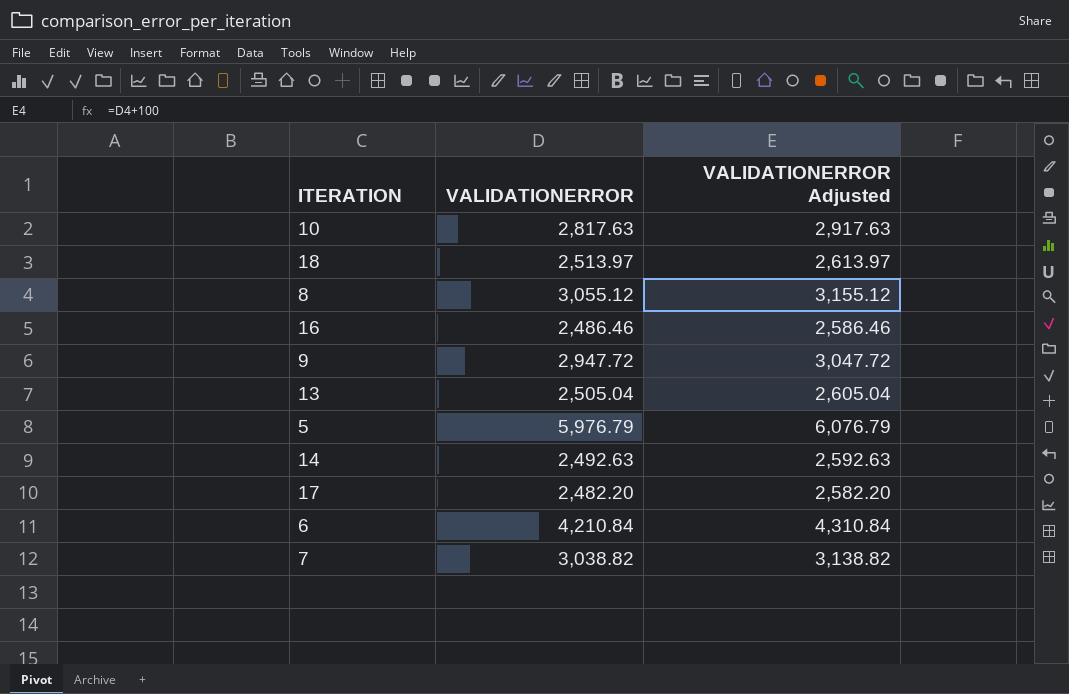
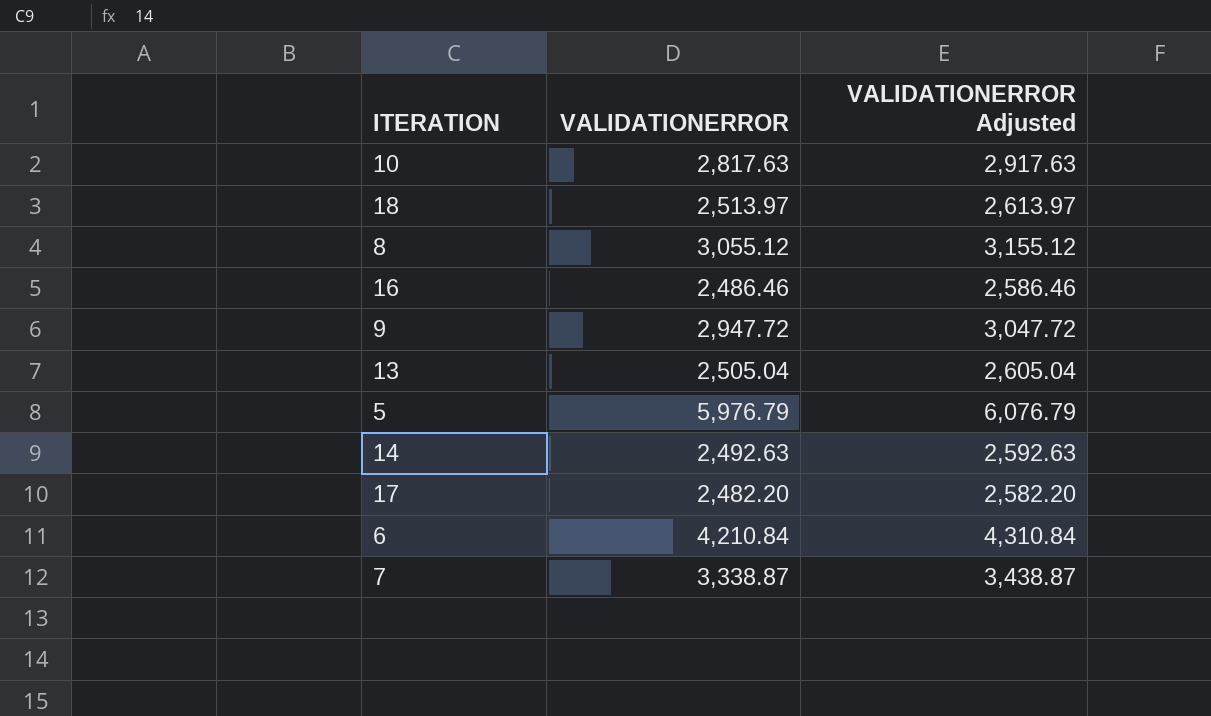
7 | VALIDATIONERROR: 3,038.82 -> 3,338.87
7 | VALIDATIONERROR Adjusted: 3,138.82 -> 3,438.87

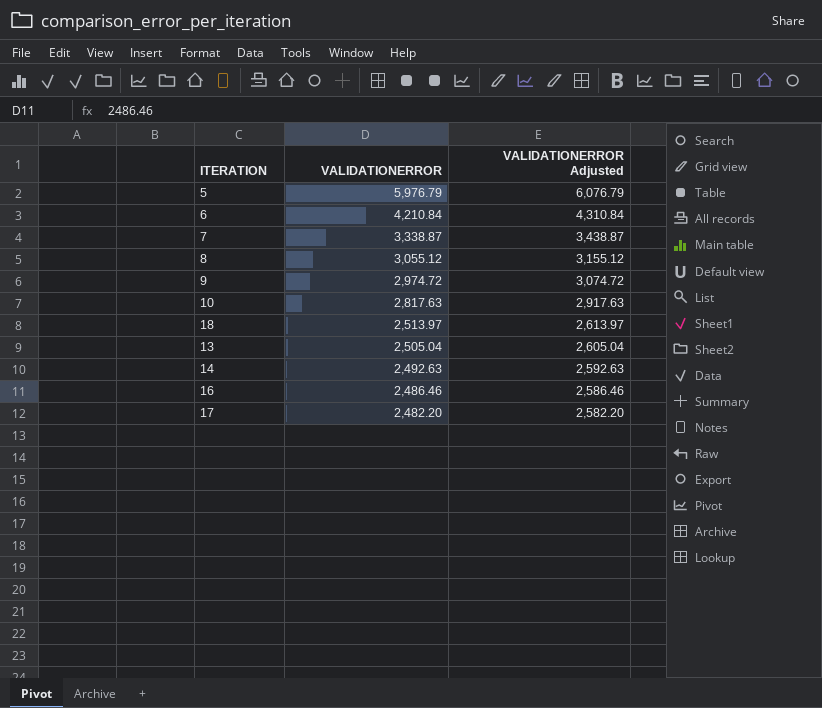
row order: none -> VALIDATIONERROR descending
9 | VALIDATIONERROR: 2,947.72 -> 2,974.72
9 | VALIDATIONERROR Adjusted: 3,047.72 -> 3,074.72

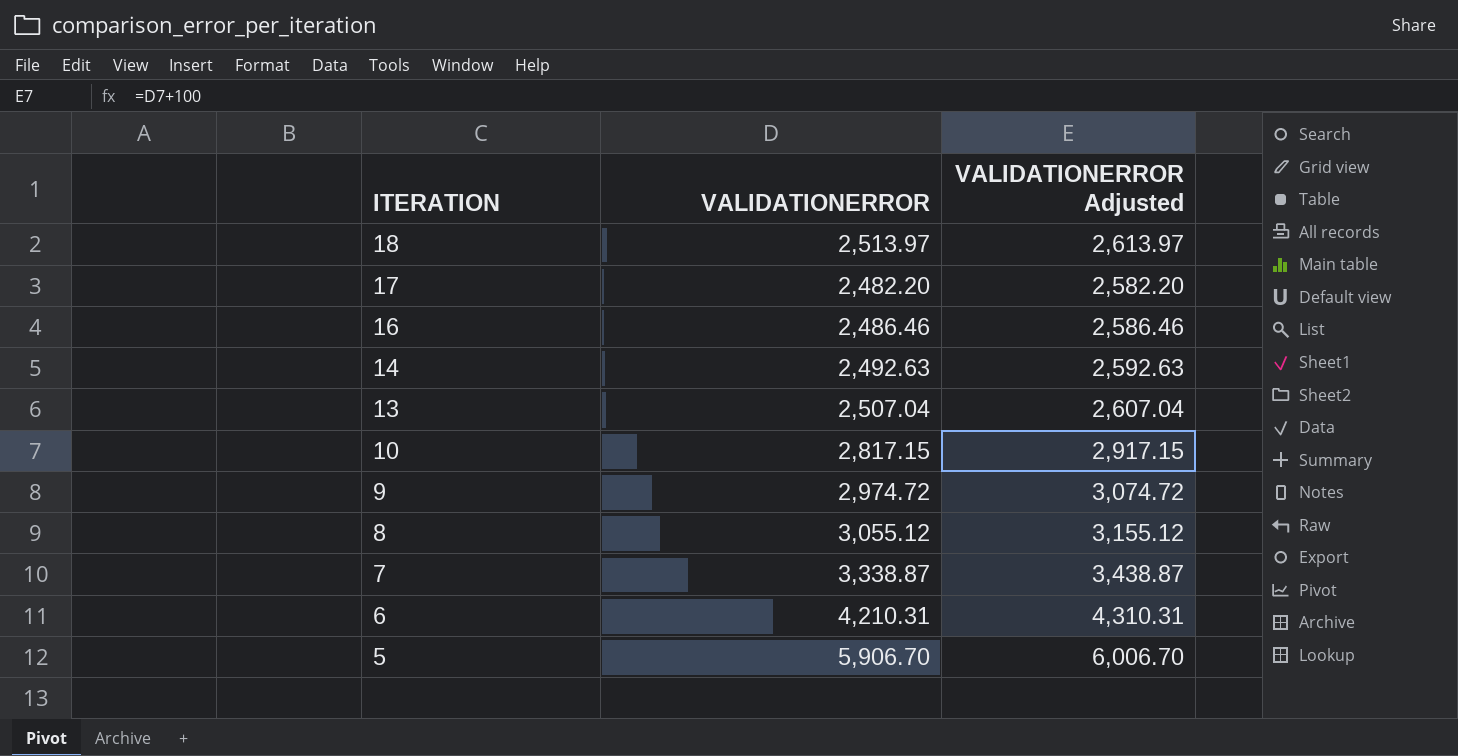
row order: VALIDATIONERROR descending -> ITERATION descending
13 | VALIDATIONERROR: 2,505.04 -> 2,507.04
13 | VALIDATIONERROR Adjusted: 2,605.04 -> 2,607.04
10 | VALIDATIONERROR: 2,817.63 -> 2,817.15
10 | VALIDATIONERROR Adjusted: 2,917.63 -> 2,917.15
6 | VALIDATIONERROR: 4,210.84 -> 4,210.31
6 | VALIDATIONERROR Adjusted: 4,310.84 -> 4,310.31
5 | VALIDATIONERROR: 5,976.79 -> 5,906.70
5 | VALIDATIONERROR Adjusted: 6,076.79 -> 6,006.70

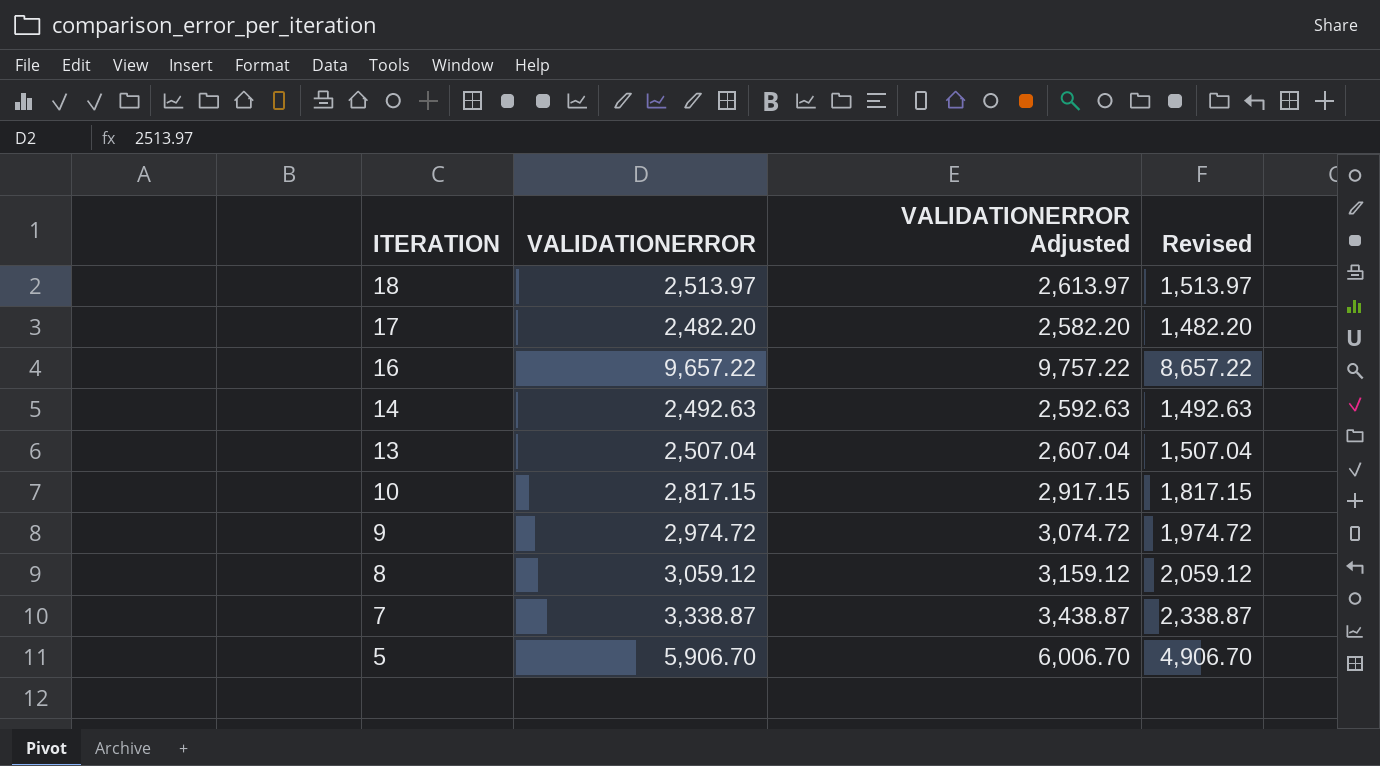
column Revised | formula: none -> [VALIDATIONERROR] - 1000
row 6: 4,210.31 | 4,310.31 -> none
16 | VALIDATIONERROR: 2,486.46 -> 9,657.22
16 | VALIDATIONERROR Adjusted: 2,586.46 -> 9,757.22
8 | VALIDATIONERROR: 3,055.12 -> 3,059.12
8 | VALIDATIONERROR Adjusted: 3,155.12 -> 3,159.12

